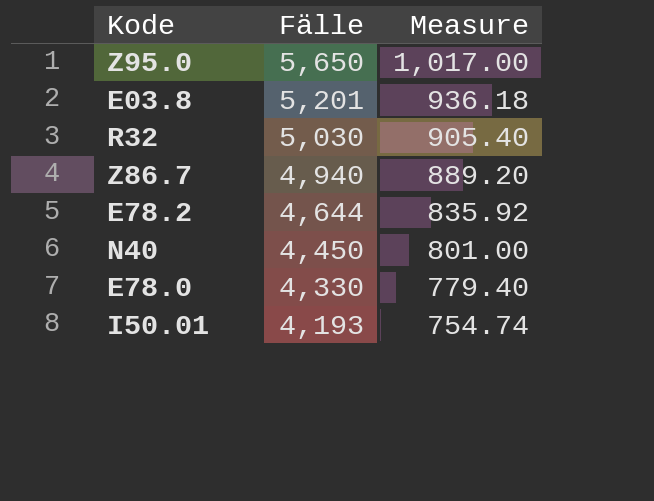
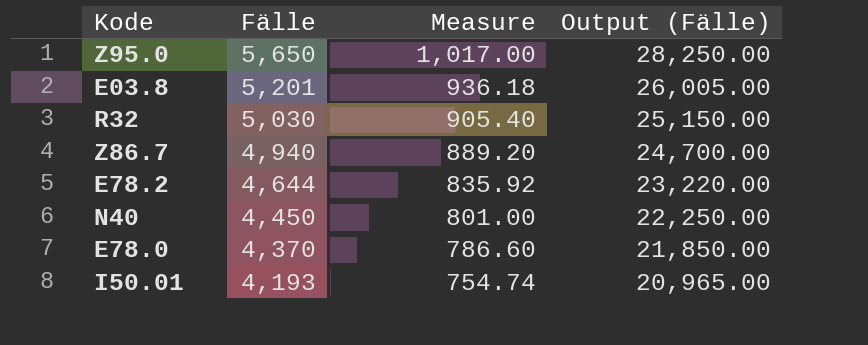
column Output (Fälle) | formula: none -> [Fälle] * 5
E78.0 | Fälle: 4,330 -> 4,370
E78.0 | Measure: 779.40 -> 786.60

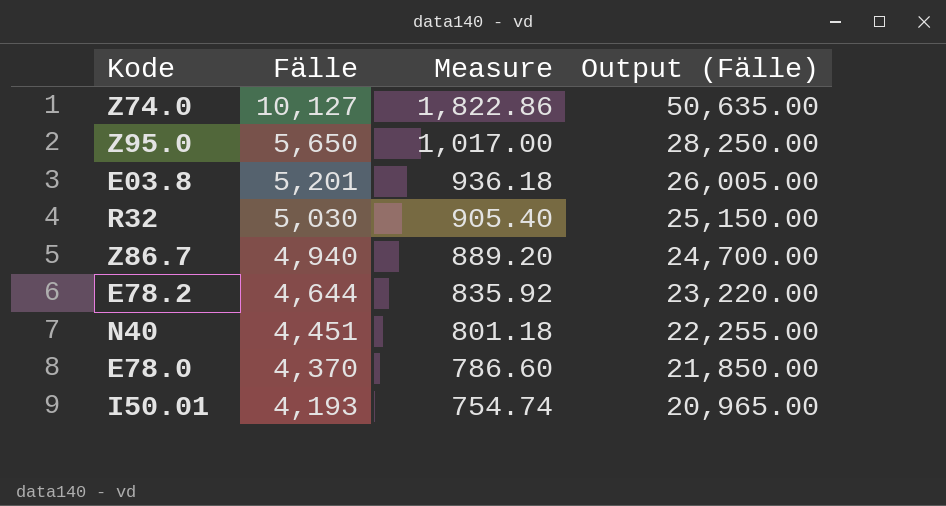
row Z74.0: none -> 10,127 | 1,822.86 | 50,635.00
N40 | Fälle: 4,450 -> 4,451
N40 | Measure: 801.00 -> 801.18
N40 | Output (Fälle): 22,250.00 -> 22,255.00

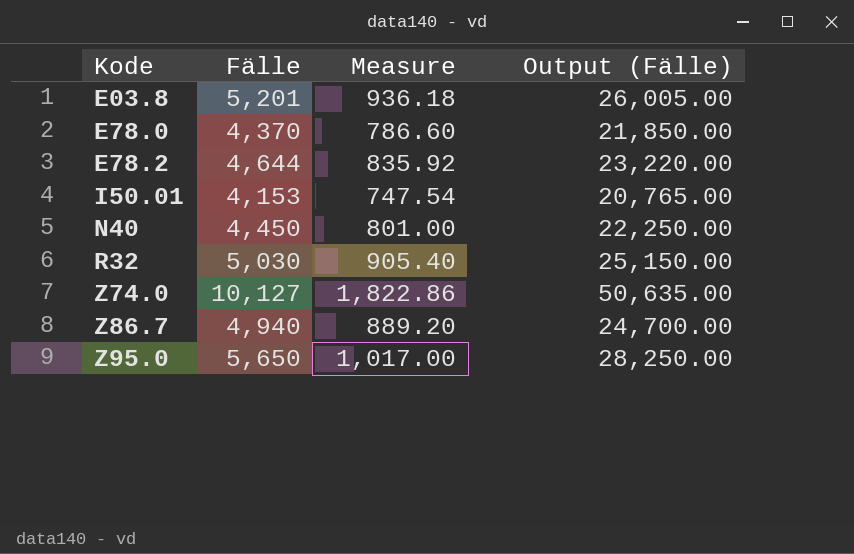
row order: Fälle descending -> Kode ascending
I50.01 | Fälle: 4,193 -> 4,153
I50.01 | Measure: 754.74 -> 747.54
I50.01 | Output (Fälle): 20,965.00 -> 20,765.00
N40 | Fälle: 4,451 -> 4,450
N40 | Measure: 801.18 -> 801.00
N40 | Output (Fälle): 22,255.00 -> 22,250.00

